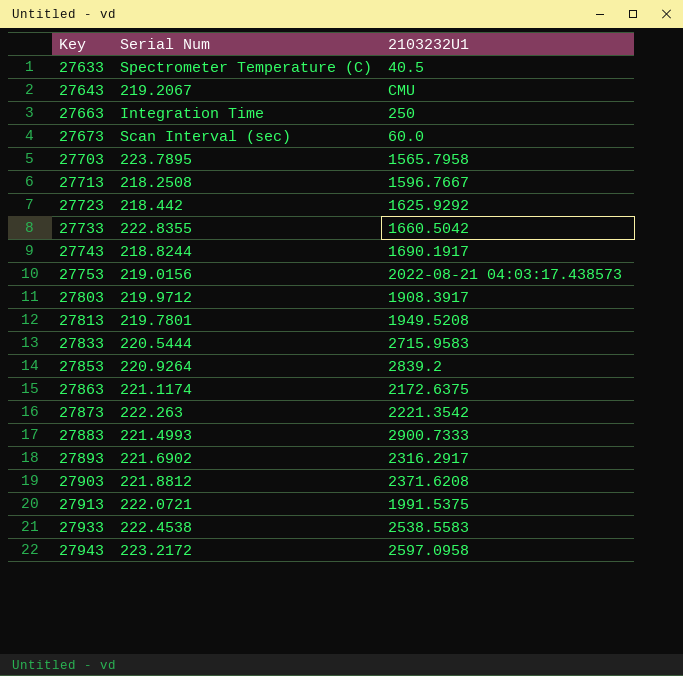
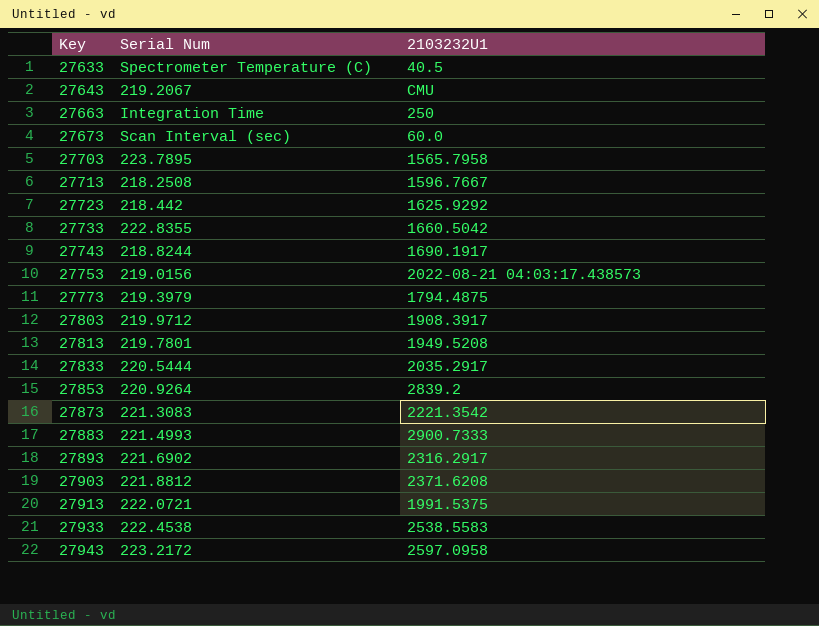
row 27863: 221.1174 | 2172.6375 -> none
row 27773: none -> 219.3979 | 1794.4875
27833 | 2103232U1: 2715.9583 -> 2035.2917
27873 | Serial Num: 222.263 -> 221.3083

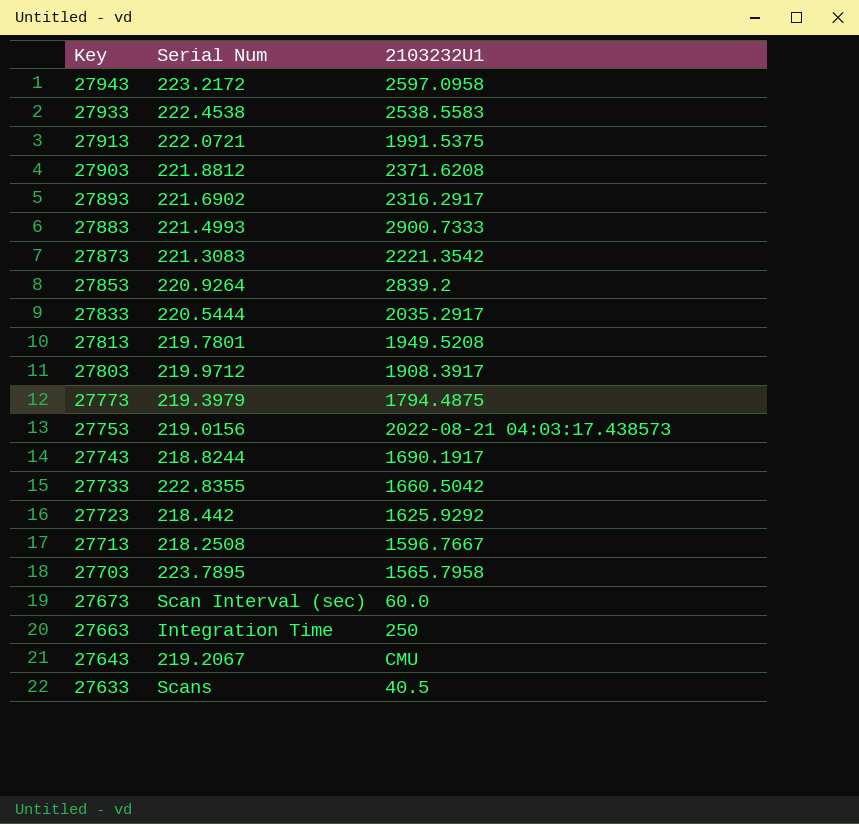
row order: Key ascending -> Key descending
27633 | Serial Num: Spectrometer Temperature (C) -> Scans

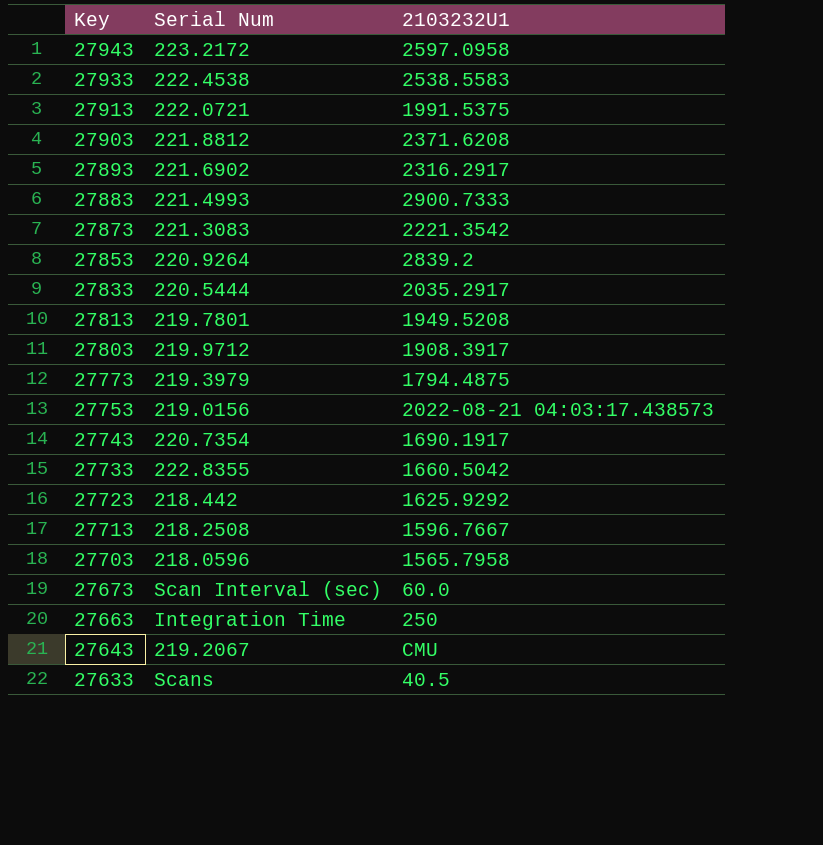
27743 | Serial Num: 218.8244 -> 220.7354
27703 | Serial Num: 223.7895 -> 218.0596

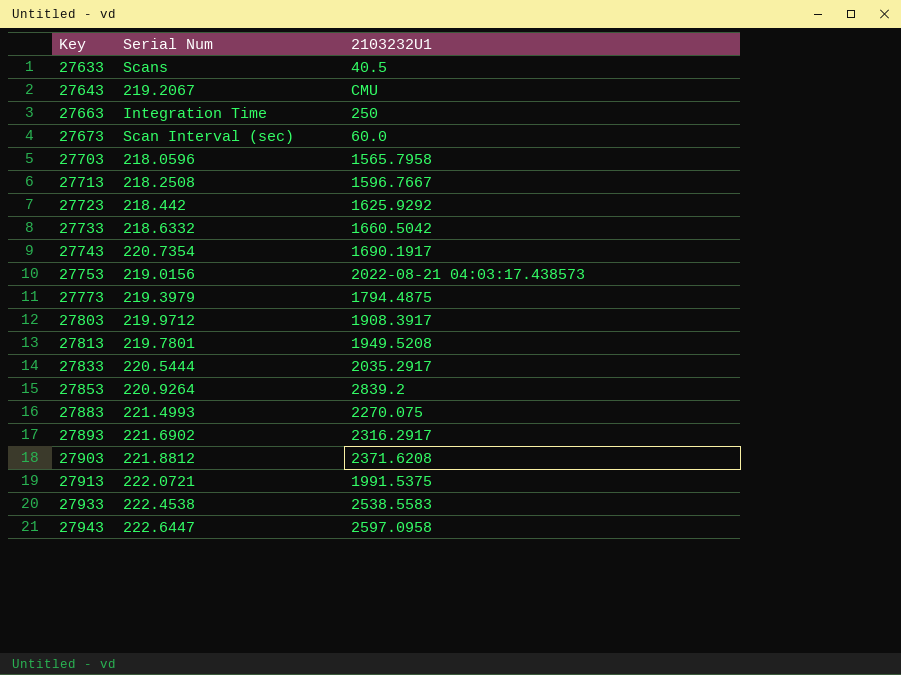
row order: Key descending -> Key ascending
row 27873: 221.3083 | 2221.3542 -> none
27733 | Serial Num: 222.8355 -> 218.6332
27883 | 2103232U1: 2900.7333 -> 2270.075
27943 | Serial Num: 223.2172 -> 222.6447

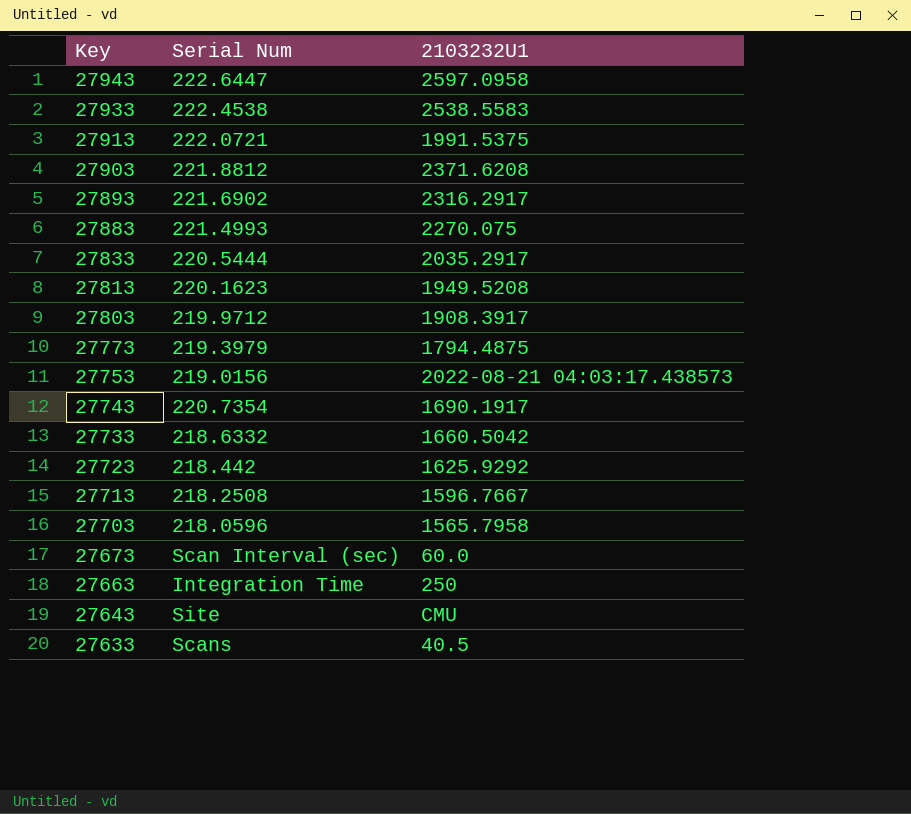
row order: Key ascending -> Key descending
row 27853: 220.9264 | 2839.2 -> none
27813 | Serial Num: 219.7801 -> 220.1623
27643 | Serial Num: 219.2067 -> Site

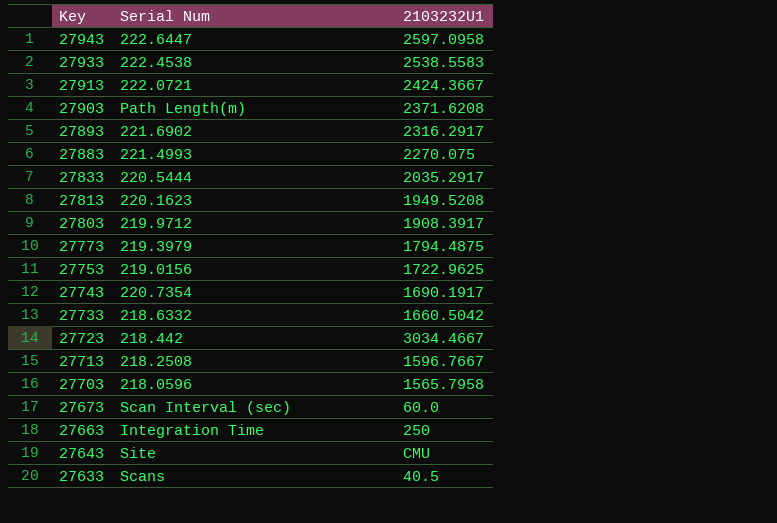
27913 | 2103232U1: 1991.5375 -> 2424.3667
27903 | Serial Num: 221.8812 -> Path Length(m)
27753 | 2103232U1: 2022-08-21 04:03:17.438573 -> 1722.9625
27723 | 2103232U1: 1625.9292 -> 3034.4667

